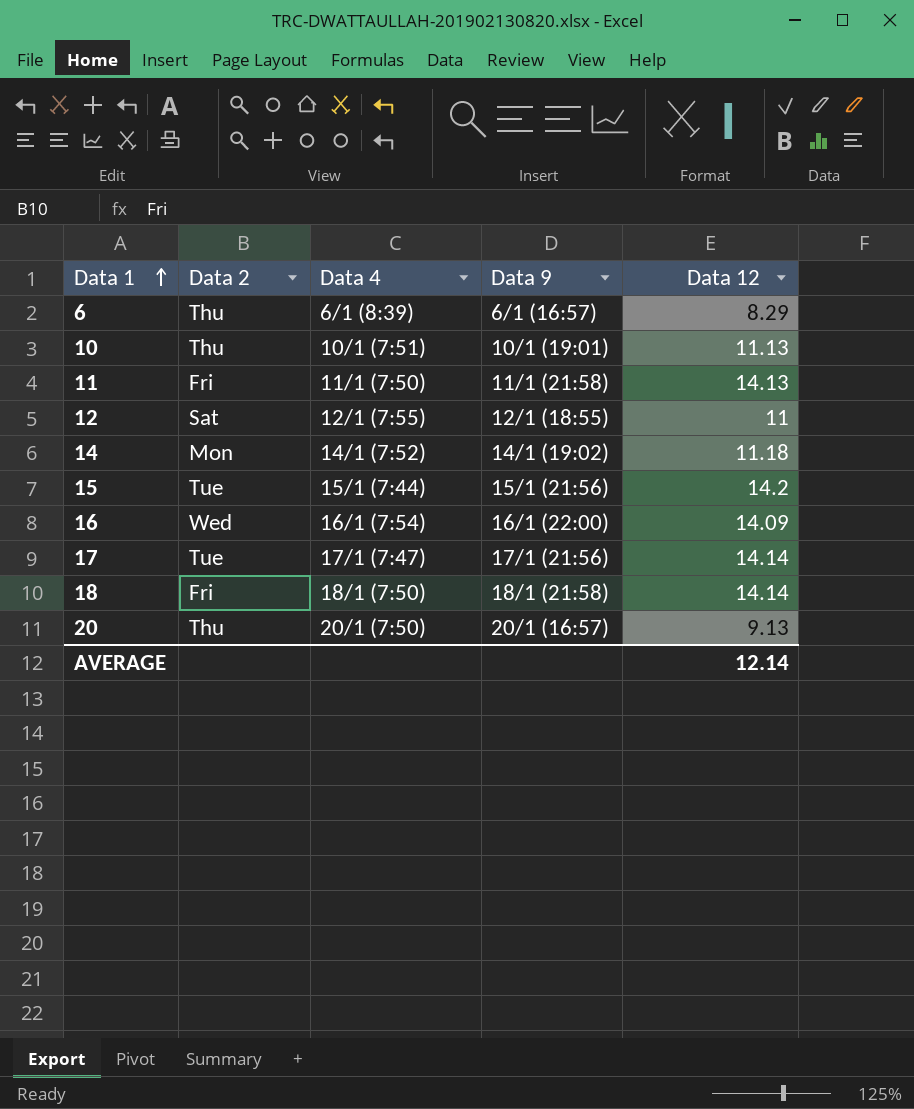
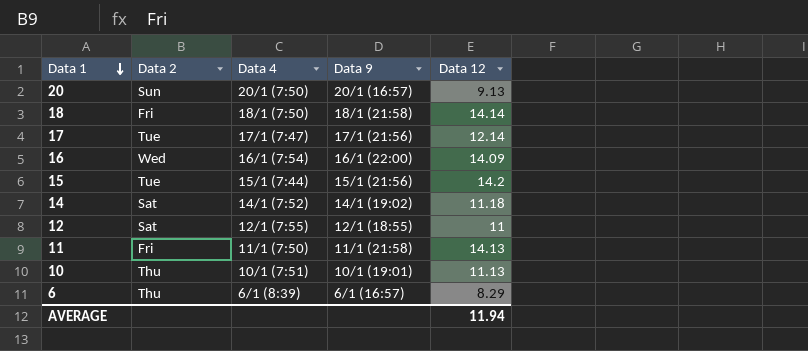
row order: Data 1 ascending -> Data 1 descending
20 | Data 2: Thu -> Sun
17 | Data 12: 14.14 -> 12.14
14 | Data 2: Mon -> Sat
AVERAGE | Data 12: 12.14 -> 11.94

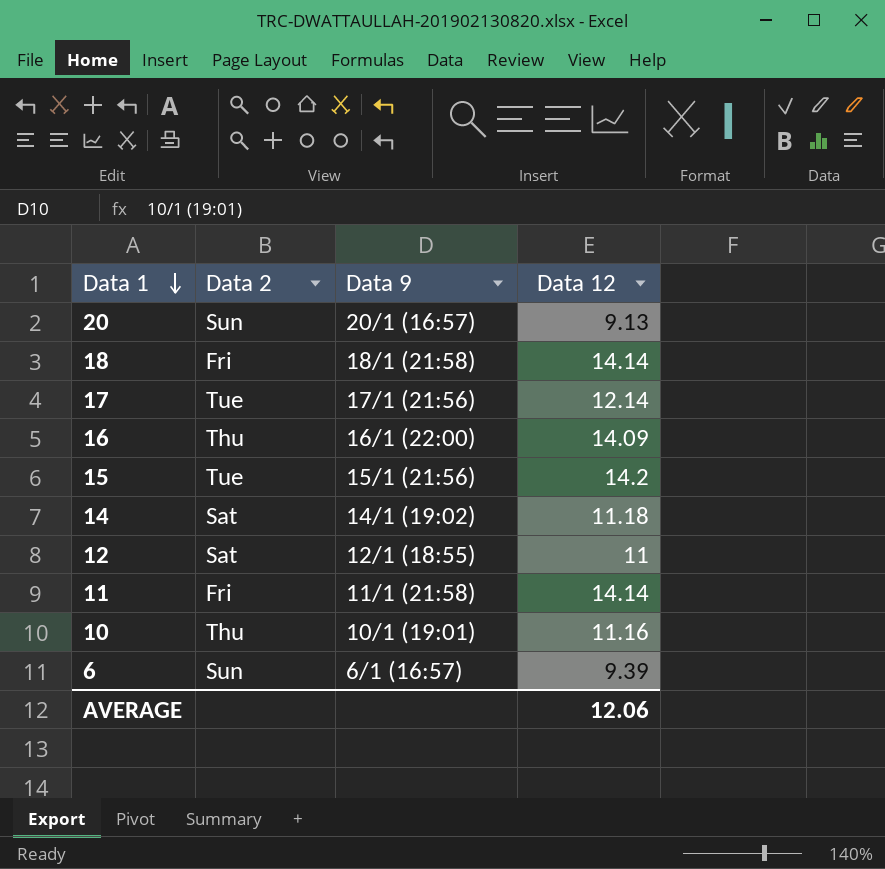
column Data 4 | position: 3 -> none
16 | Data 2: Wed -> Thu
11 | Data 12: 14.13 -> 14.14
10 | Data 12: 11.13 -> 11.16
6 | Data 2: Thu -> Sun
6 | Data 12: 8.29 -> 9.39
AVERAGE | Data 12: 11.94 -> 12.06

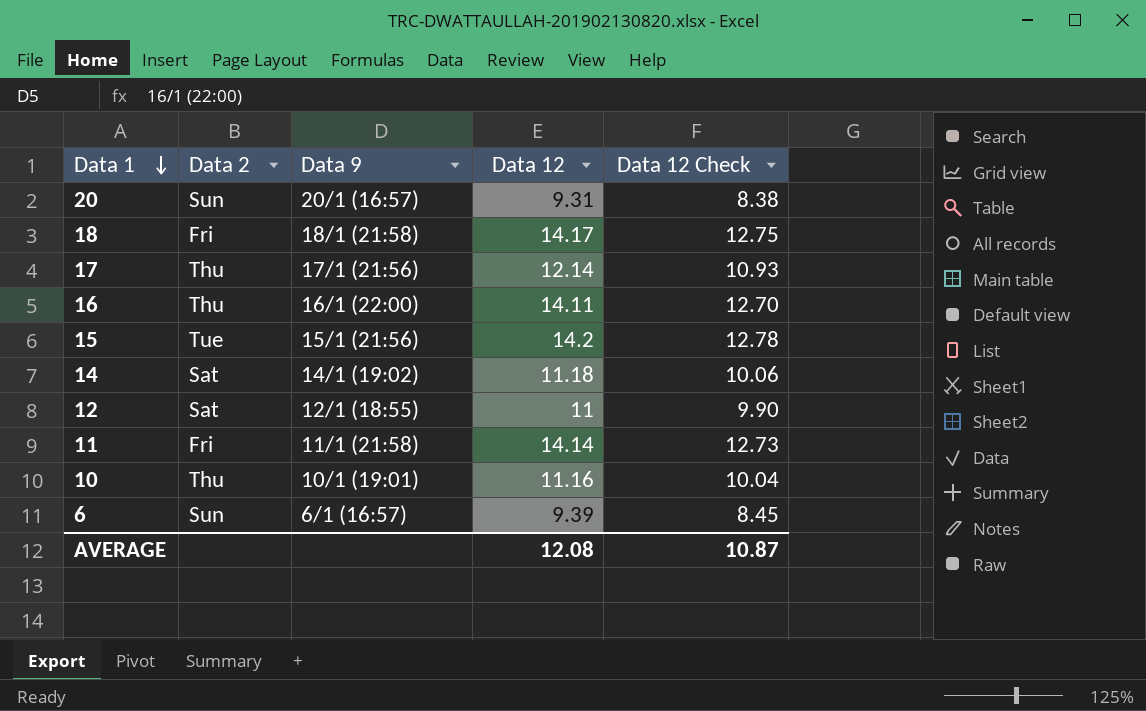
column Data 12 Check | formula: none -> [Data 12] * 0.9
20 | Data 12: 9.13 -> 9.31
18 | Data 12: 14.14 -> 14.17
17 | Data 2: Tue -> Thu
16 | Data 12: 14.09 -> 14.11
AVERAGE | Data 12: 12.06 -> 12.08

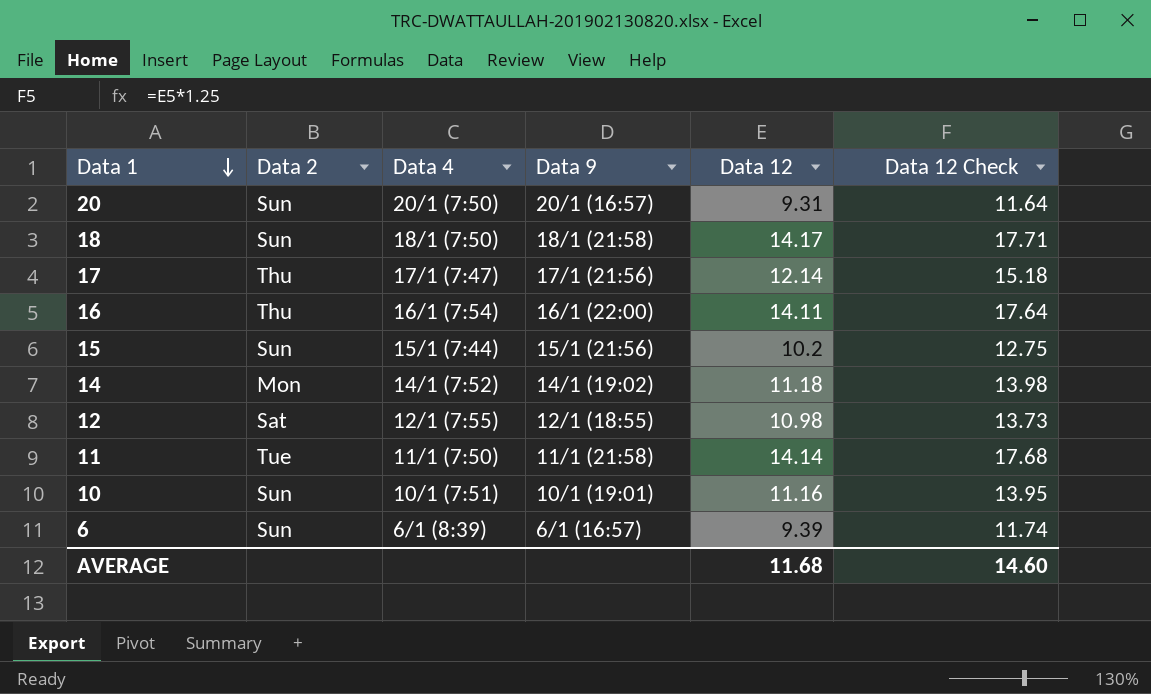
column Data 4 | position: none -> 3
column Data 12 Check | formula: [Data 12] * 0.9 -> [Data 12] * 1.25
18 | Data 2: Fri -> Sun
15 | Data 2: Tue -> Sun
15 | Data 12: 14.2 -> 10.2
14 | Data 2: Sat -> Mon
12 | Data 12: 11 -> 10.98
11 | Data 2: Fri -> Tue
10 | Data 2: Thu -> Sun
AVERAGE | Data 12: 12.08 -> 11.68
AVERAGE | Data 12 Check: 10.87 -> 14.60

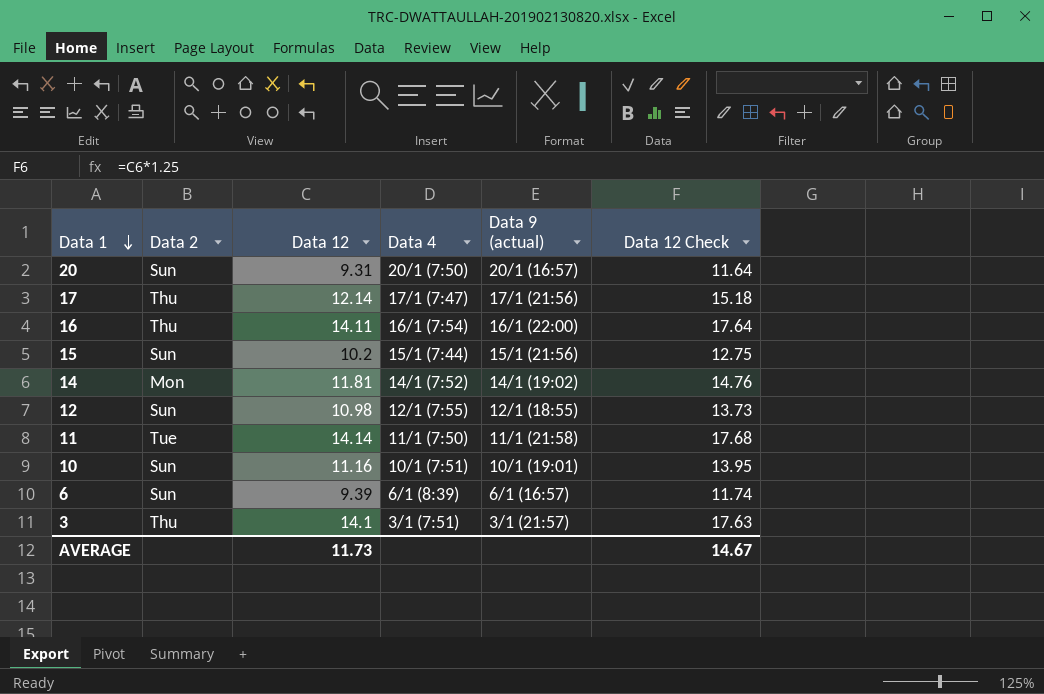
column Data 12 | position: 5 -> 3
column name: Data 9 -> Data 9 (actual)
row 18: Sun | 18/1 (7:50) | 18/1 (21:58) | 14.17 | 17.71 -> none
14 | Data 12: 11.18 -> 11.81
14 | Data 12 Check: 13.98 -> 14.76
12 | Data 2: Sat -> Sun
row 3: none -> Thu | 14.1 | 3/1 (7:51) | 3/1 (21:57) | 17.63
AVERAGE | Data 12: 11.68 -> 11.73
AVERAGE | Data 12 Check: 14.60 -> 14.67

